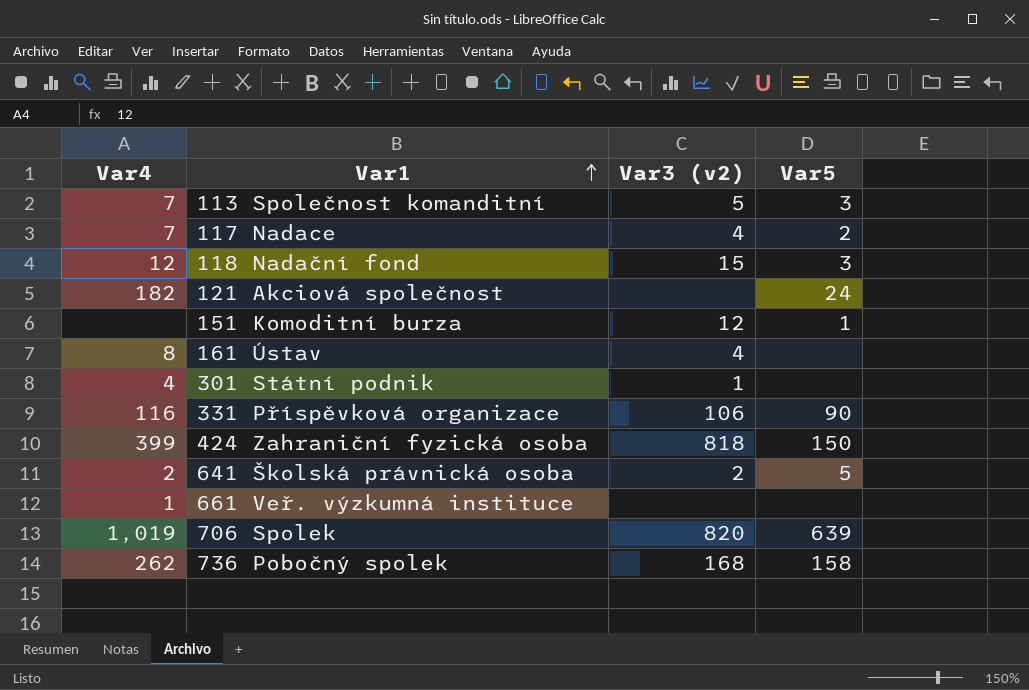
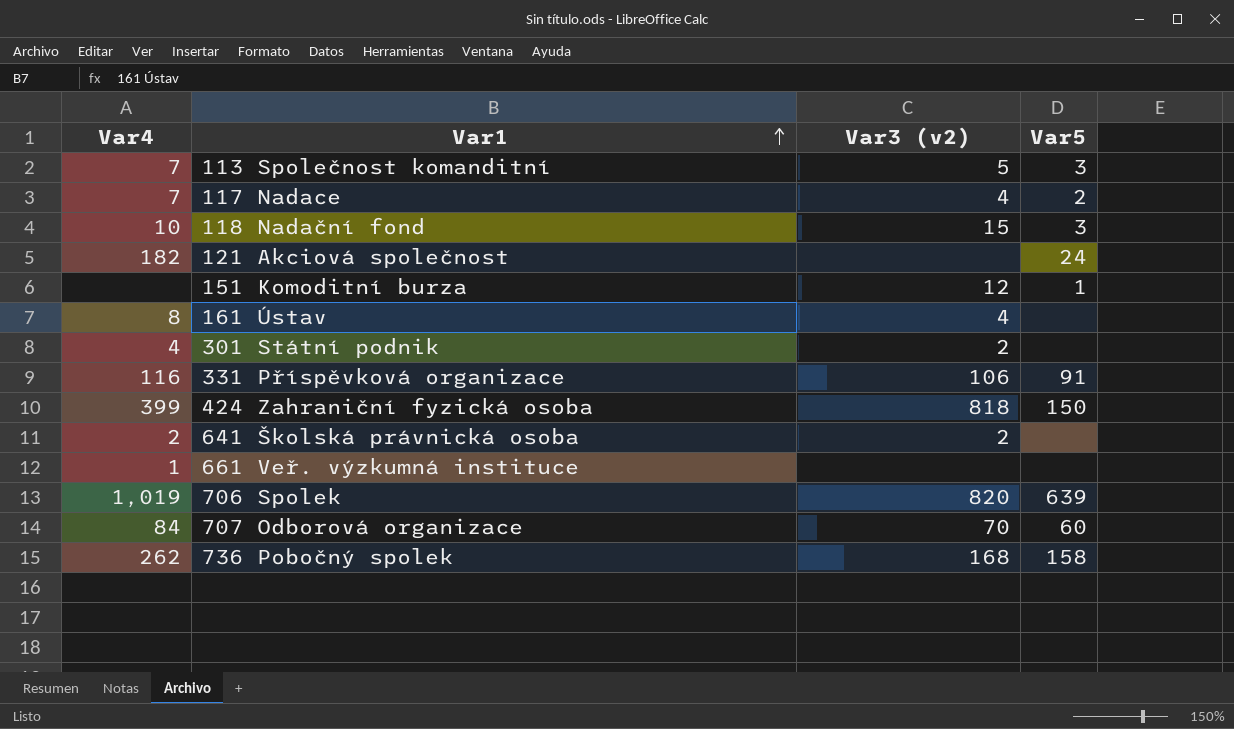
118 Nadační fond | Var4: 12 -> 10
301 Státní podnik | Var3 (v2): 1 -> 2
331 Příspěvková organizace | Var5: 90 -> 91
641 Školská právnická osoba | Var5: 5 -> none
row 707 Odborová organizace: none -> 84 | 70 | 60

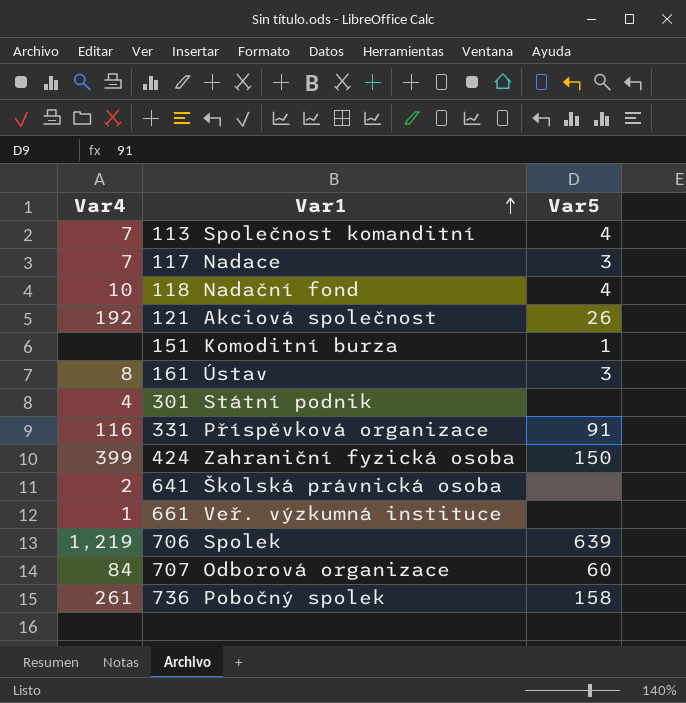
column Var3 (v2) | position: 3 -> none
113 Společnost komanditní | Var5: 3 -> 4
117 Nadace | Var5: 2 -> 3
118 Nadační fond | Var5: 3 -> 4
121 Akciová společnost | Var4: 182 -> 192
121 Akciová společnost | Var5: 24 -> 26
161 Ústav | Var5: none -> 3
706 Spolek | Var4: 1,019 -> 1,219
736 Pobočný spolek | Var4: 262 -> 261

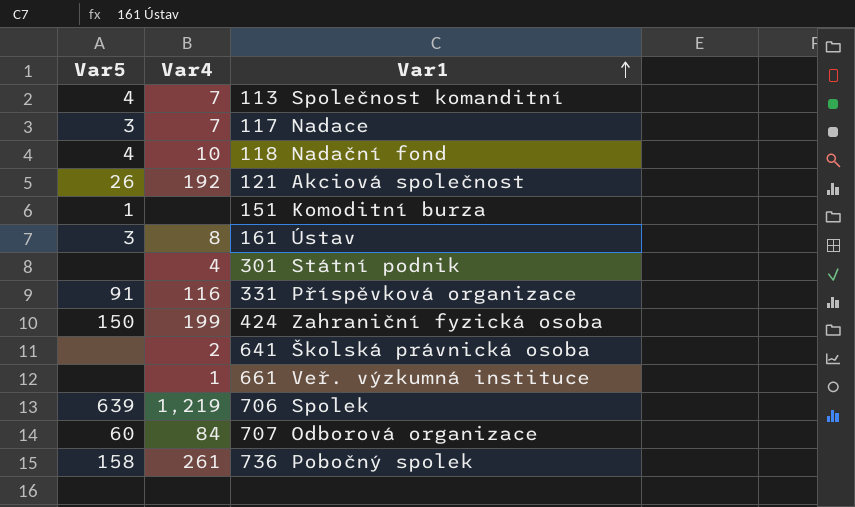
column Var5 | position: 3 -> 1
424 Zahraniční fyzická osoba | Var4: 399 -> 199

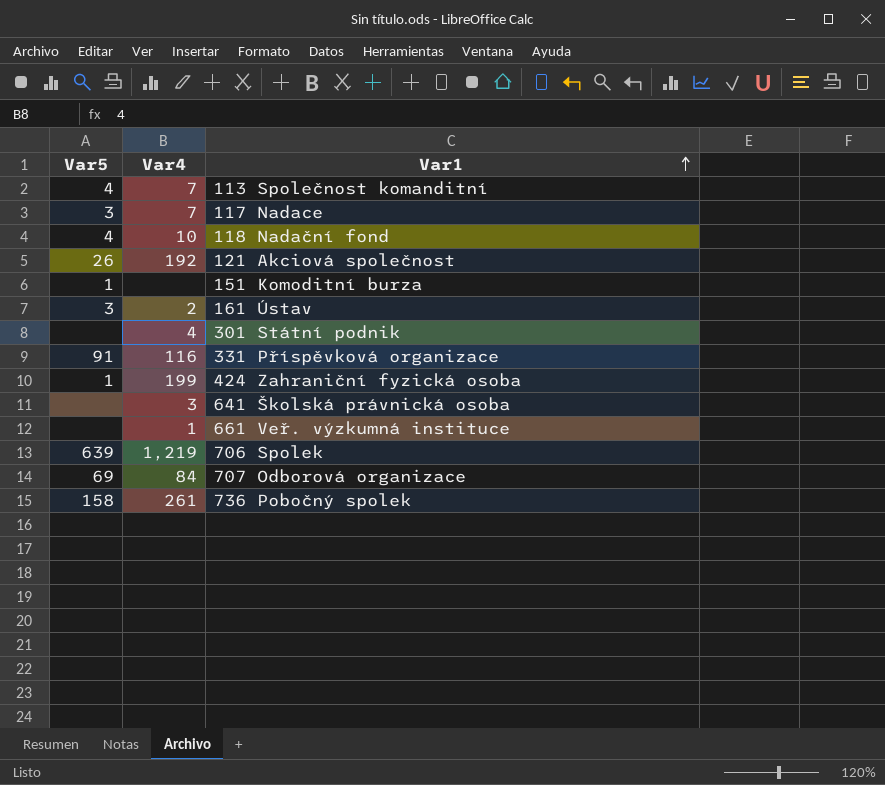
161 Ústav | Var4: 8 -> 2
424 Zahraniční fyzická osoba | Var5: 150 -> 1
641 Školská právnická osoba | Var4: 2 -> 3
707 Odborová organizace | Var5: 60 -> 69

